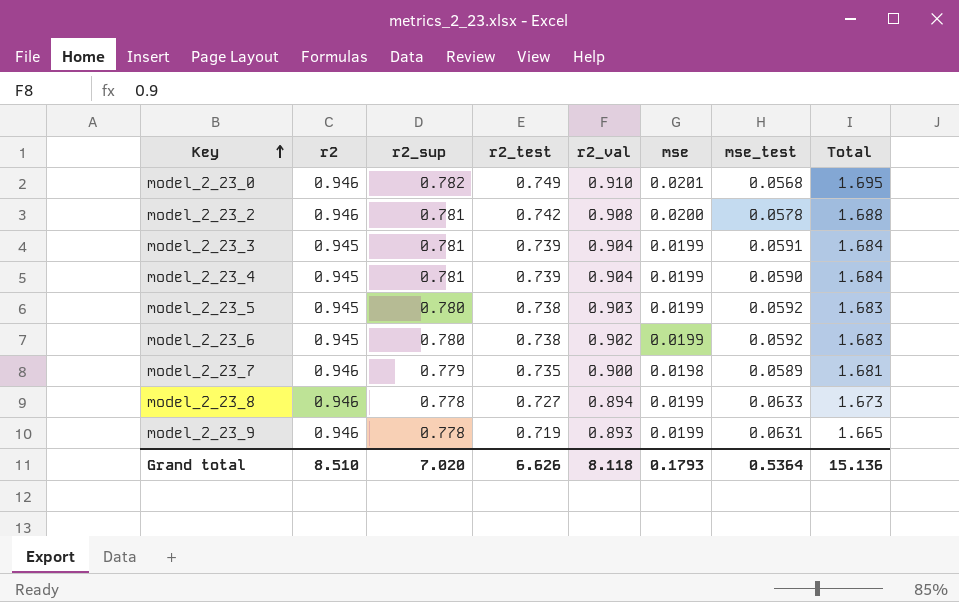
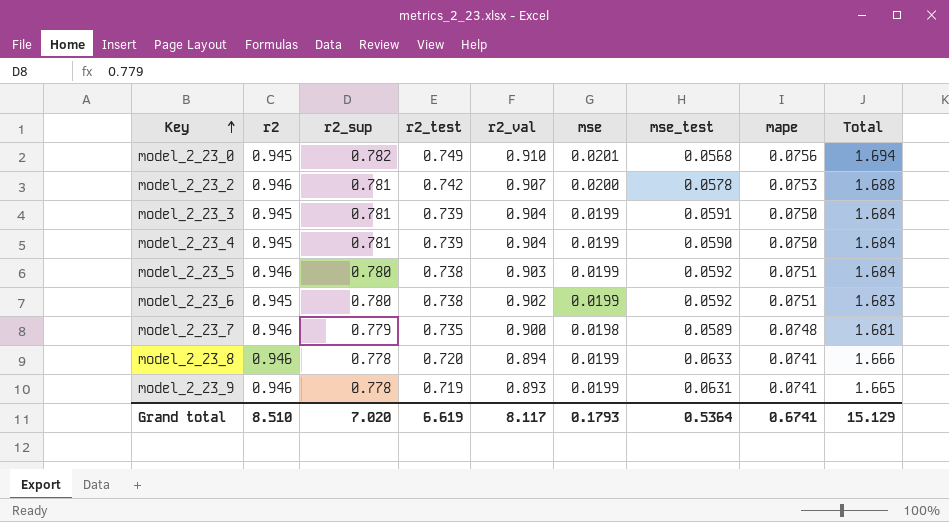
column mape | position: none -> 8
model_2_23_0 | r2: 0.946 -> 0.945
model_2_23_0 | Total: 1.695 -> 1.694
model_2_23_2 | r2_val: 0.908 -> 0.907
model_2_23_5 | r2: 0.945 -> 0.946
model_2_23_5 | Total: 1.683 -> 1.684
model_2_23_8 | r2_test: 0.727 -> 0.720
model_2_23_8 | Total: 1.673 -> 1.666
Grand total | r2_test: 6.626 -> 6.619
Grand total | r2_val: 8.118 -> 8.117
Grand total | Total: 15.136 -> 15.129

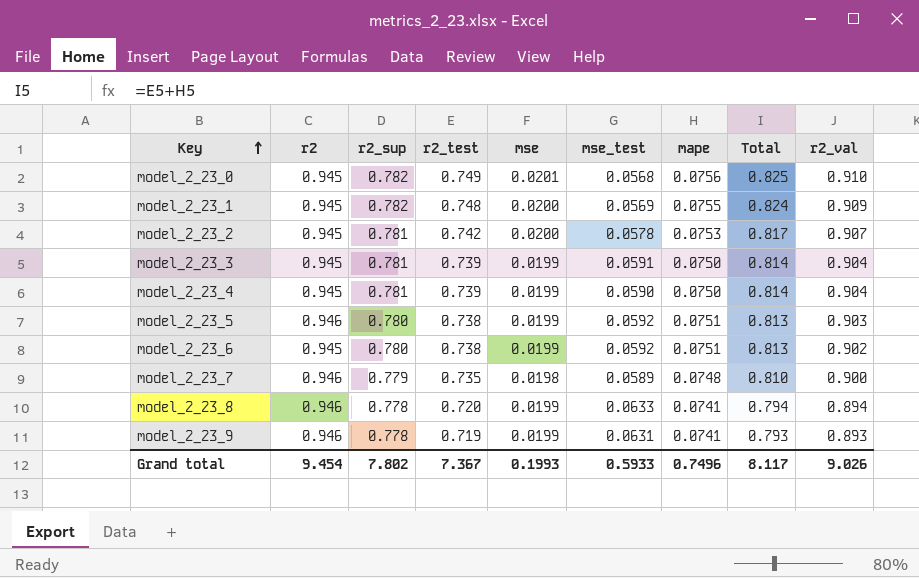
column Total | formula: [r2] + [r2_test] -> [r2_test] + [mape]
column r2_val | position: 5 -> 9
row model_2_23_1: none -> 0.945 | 0.782 | 0.748 | 0.0200 | 0.0569 | 0.0755 | 0.824 | 0.909
model_2_23_2 | r2: 0.946 -> 0.945
Grand total | r2: 8.510 -> 9.454
Grand total | r2_sup: 7.020 -> 7.802
Grand total | r2_test: 6.619 -> 7.367
Grand total | mse: 0.1793 -> 0.1993
Grand total | mse_test: 0.5364 -> 0.5933
Grand total | mape: 0.6741 -> 0.7496
Grand total | Total: 15.129 -> 8.117
Grand total | r2_val: 8.117 -> 9.026

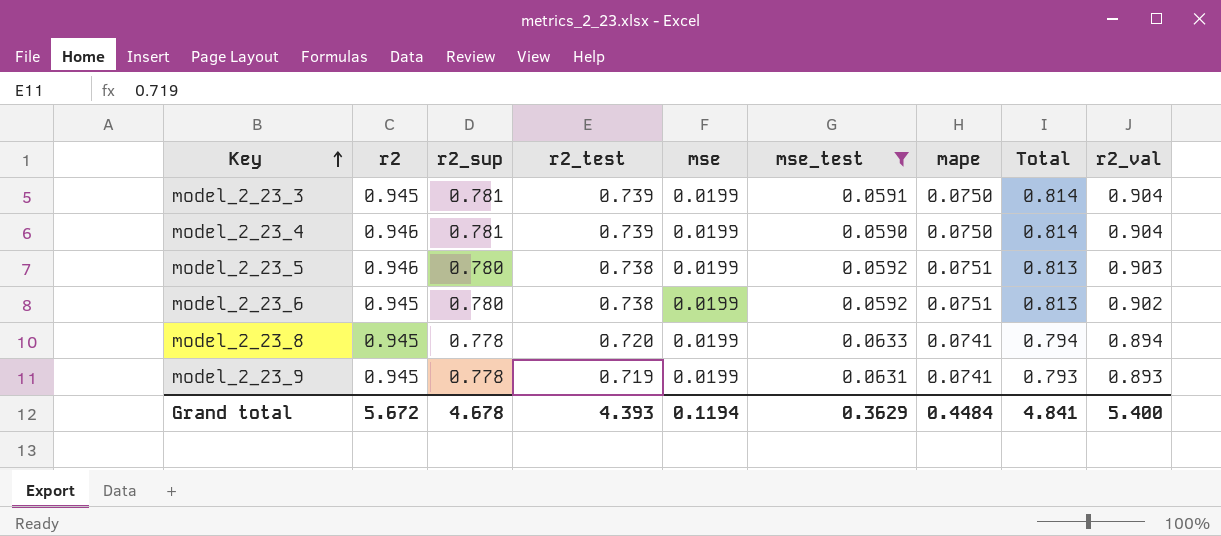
filter: none -> mse_test >= 0.0590
model_2_23_4 | r2: 0.945 -> 0.946
model_2_23_8 | r2: 0.946 -> 0.945
model_2_23_9 | r2: 0.946 -> 0.945
Grand total | r2: 9.454 -> 5.672
Grand total | r2_sup: 7.802 -> 4.678
Grand total | r2_test: 7.367 -> 4.393
Grand total | mse: 0.1993 -> 0.1194
Grand total | mse_test: 0.5933 -> 0.3629
Grand total | mape: 0.7496 -> 0.4484
Grand total | Total: 8.117 -> 4.841
Grand total | r2_val: 9.026 -> 5.400

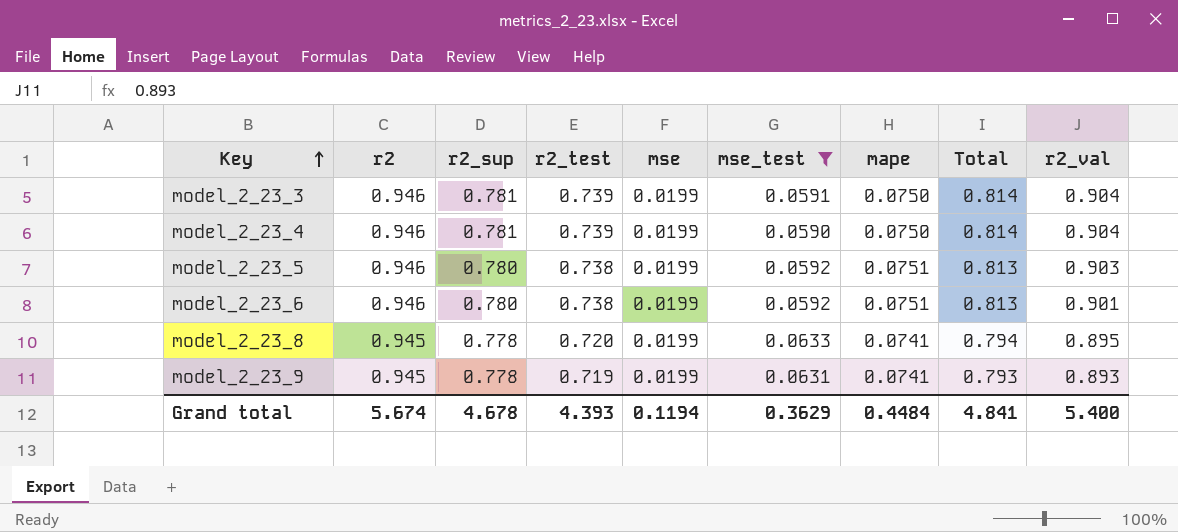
model_2_23_3 | r2: 0.945 -> 0.946
model_2_23_6 | r2: 0.945 -> 0.946
model_2_23_6 | r2_val: 0.902 -> 0.901
model_2_23_8 | r2_val: 0.894 -> 0.895
Grand total | r2: 5.672 -> 5.674

